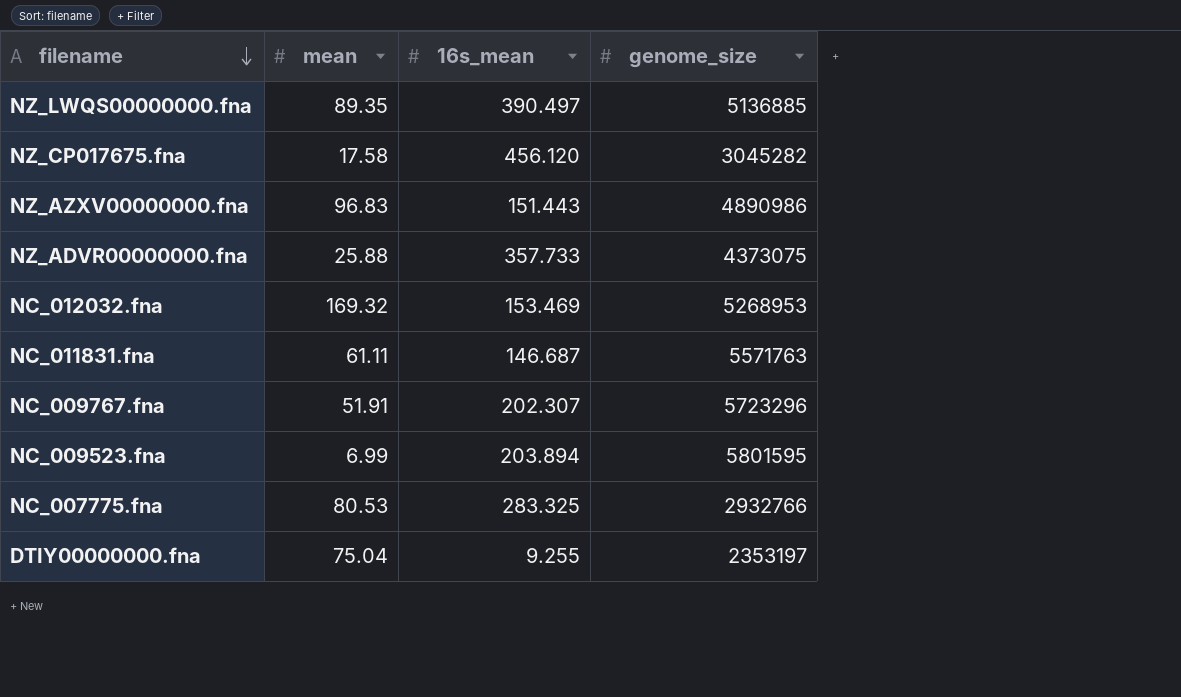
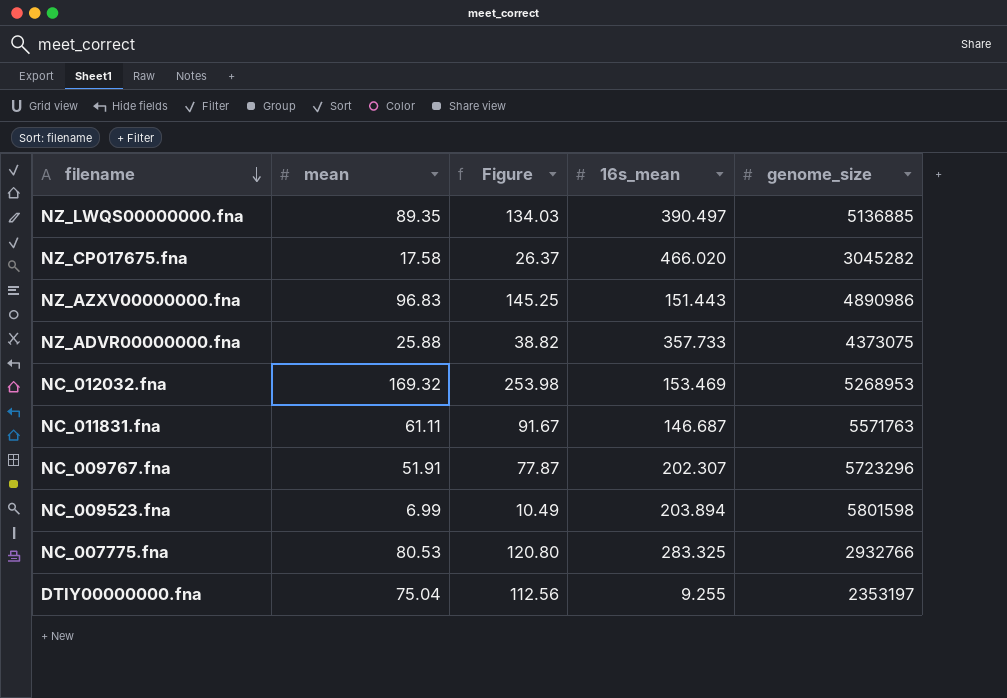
column Figure | formula: none -> [mean] * 1.5
NZ_CP017675.fna | 16s_mean: 456.120 -> 466.020
NC_009523.fna | genome_size: 5801595 -> 5801598

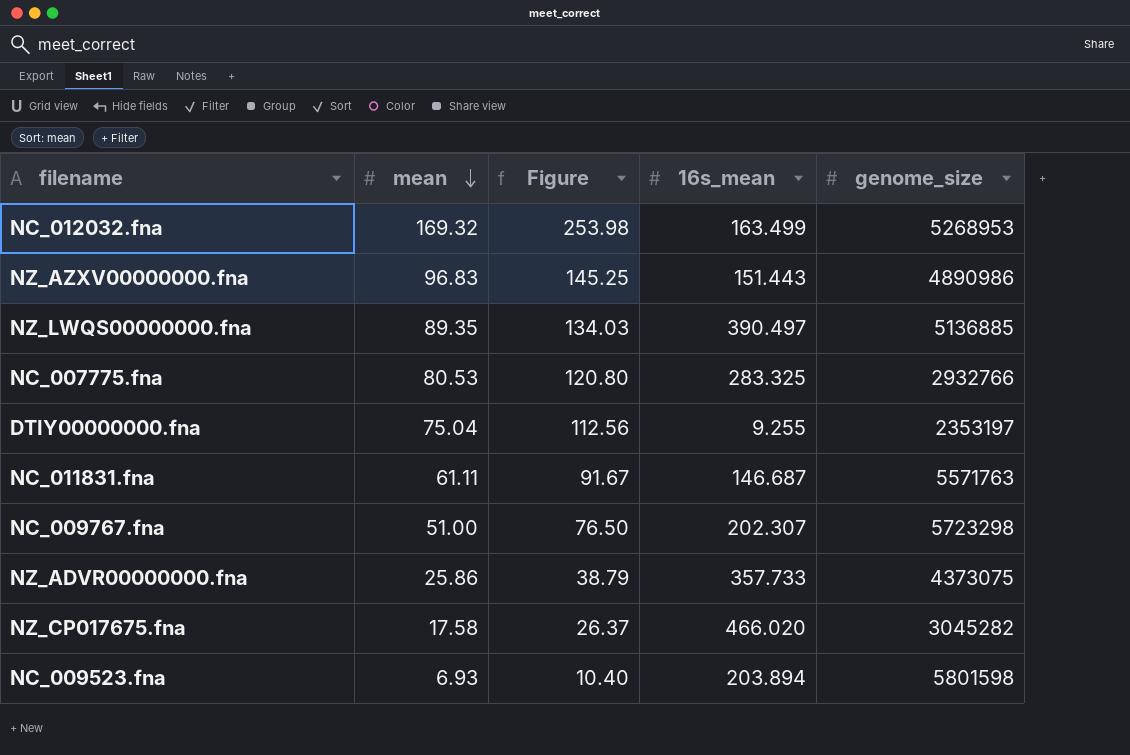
row order: filename descending -> mean descending
NC_012032.fna | 16s_mean: 153.469 -> 163.499
NC_009767.fna | mean: 51.91 -> 51.00
NC_009767.fna | Figure: 77.87 -> 76.50
NC_009767.fna | genome_size: 5723296 -> 5723298
NZ_ADVR00000000.fna | mean: 25.88 -> 25.86
NZ_ADVR00000000.fna | Figure: 38.82 -> 38.79
NC_009523.fna | mean: 6.99 -> 6.93
NC_009523.fna | Figure: 10.49 -> 10.40

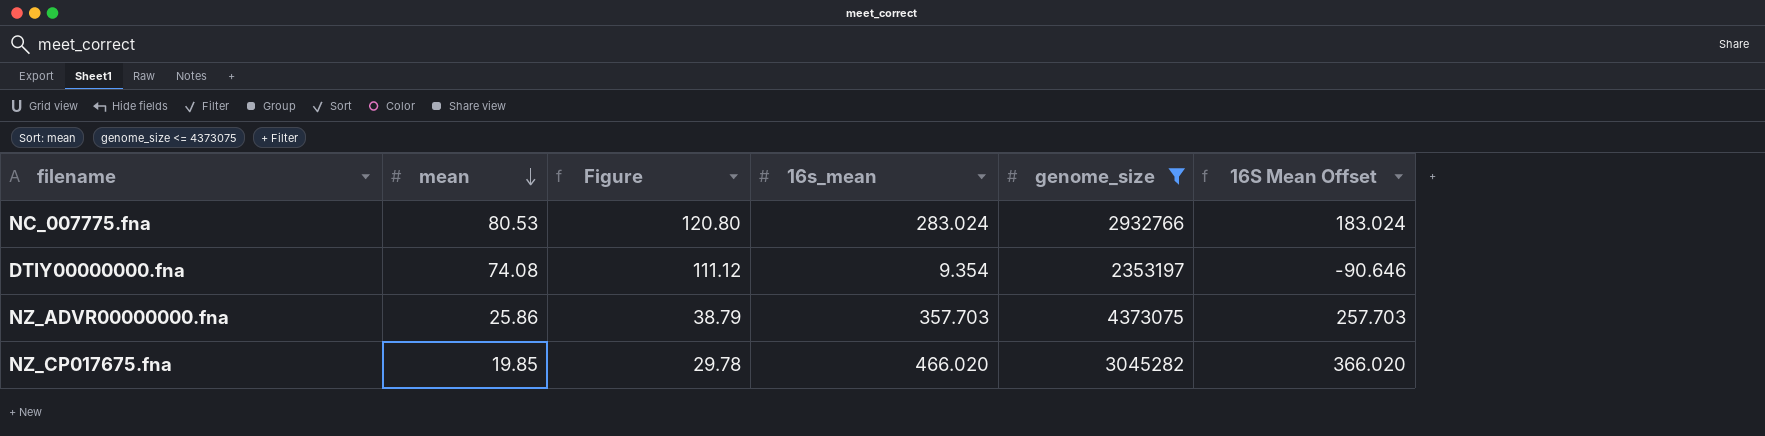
filter: none -> genome_size <= 4373075
column 16S Mean Offset | formula: none -> [16s_mean] - 100
NC_007775.fna | 16s_mean: 283.325 -> 283.024
DTIY00000000.fna | mean: 75.04 -> 74.08
DTIY00000000.fna | Figure: 112.56 -> 111.12
DTIY00000000.fna | 16s_mean: 9.255 -> 9.354
NZ_ADVR00000000.fna | 16s_mean: 357.733 -> 357.703
NZ_CP017675.fna | mean: 17.58 -> 19.85
NZ_CP017675.fna | Figure: 26.37 -> 29.78

